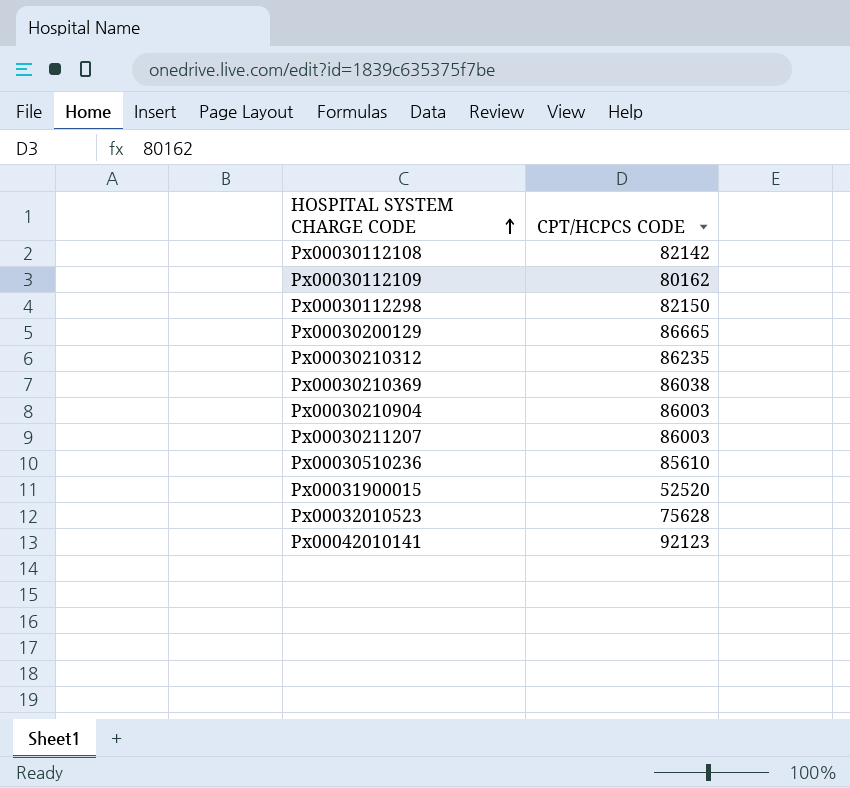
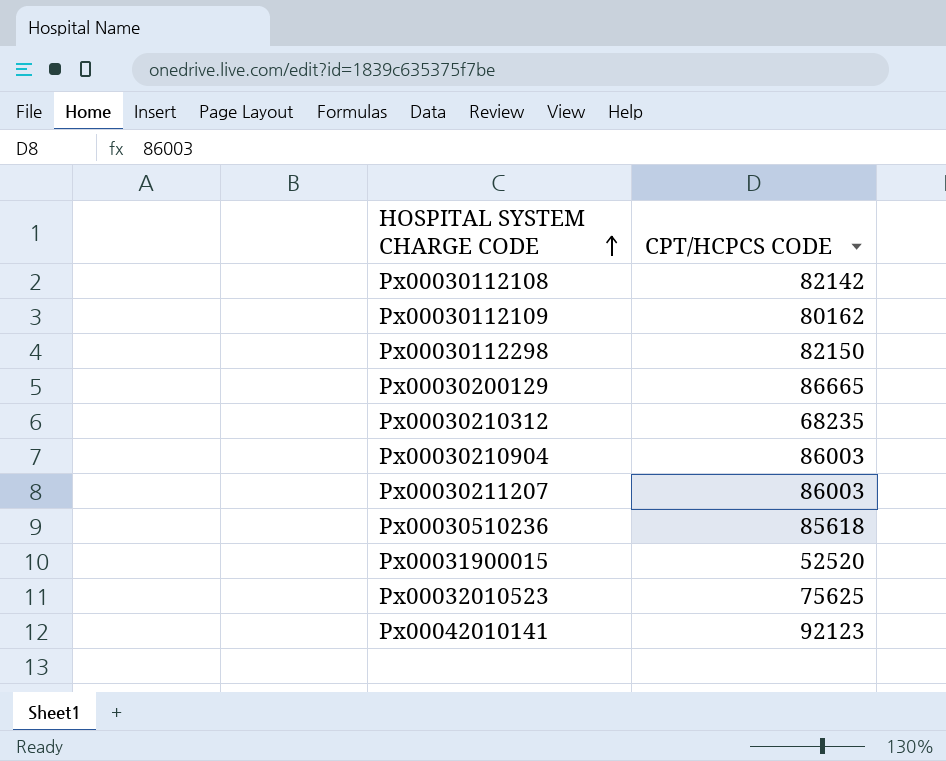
row Px00030210369: 86038 -> none
Px00030210312 | CPT/HCPCS CODE: 86235 -> 68235
Px00030510236 | CPT/HCPCS CODE: 85610 -> 85618
Px00032010523 | CPT/HCPCS CODE: 75628 -> 75625

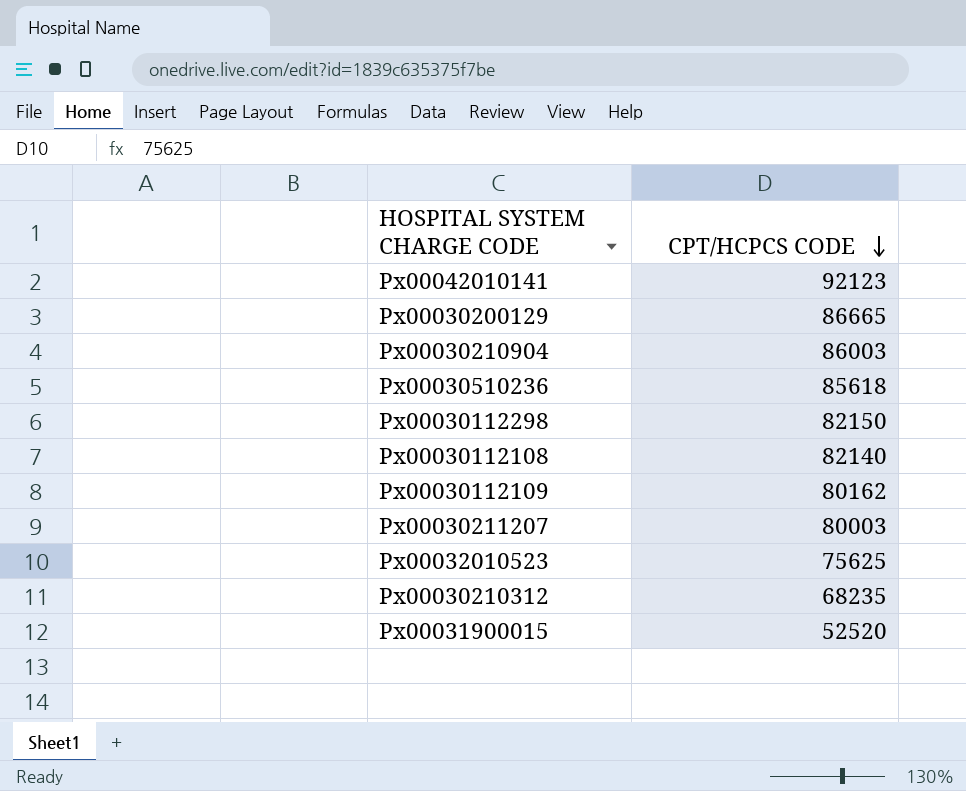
row order: HOSPITAL SYSTEM CHARGE CODE ascending -> CPT/HCPCS CODE descending
Px00030112108 | CPT/HCPCS CODE: 82142 -> 82140
Px00030211207 | CPT/HCPCS CODE: 86003 -> 80003

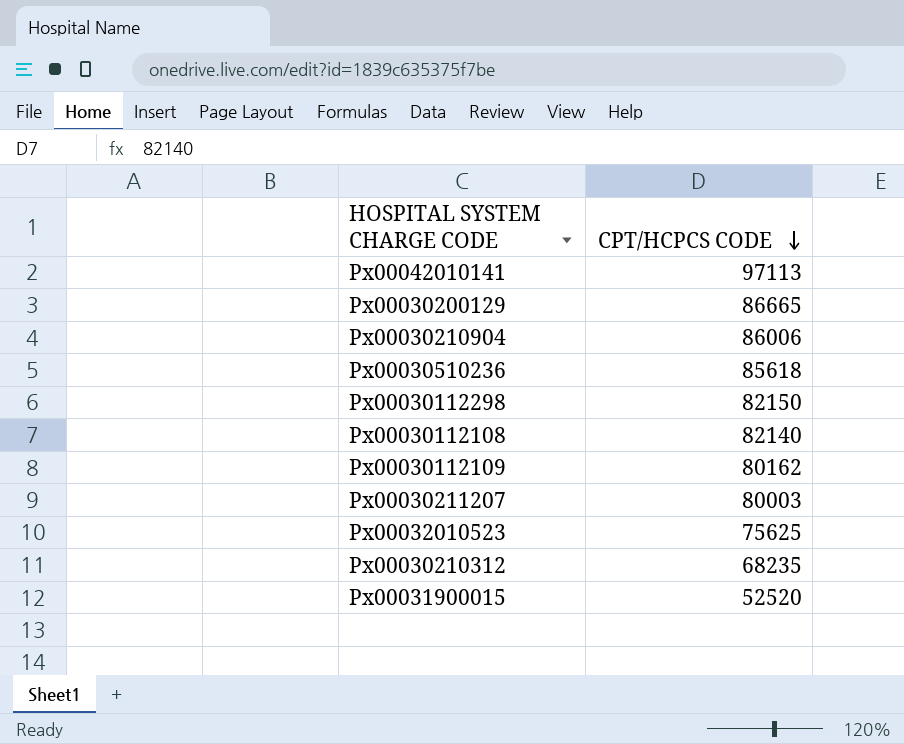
Px00042010141 | CPT/HCPCS CODE: 92123 -> 97113
Px00030210904 | CPT/HCPCS CODE: 86003 -> 86006

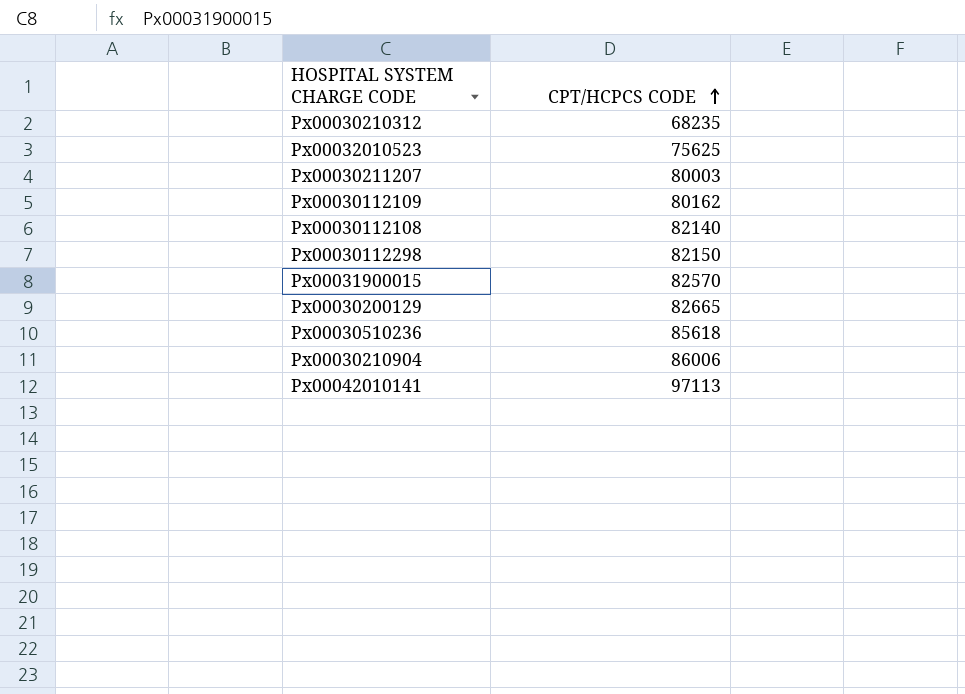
row order: CPT/HCPCS CODE descending -> CPT/HCPCS CODE ascending
Px00031900015 | CPT/HCPCS CODE: 52520 -> 82570
Px00030200129 | CPT/HCPCS CODE: 86665 -> 82665

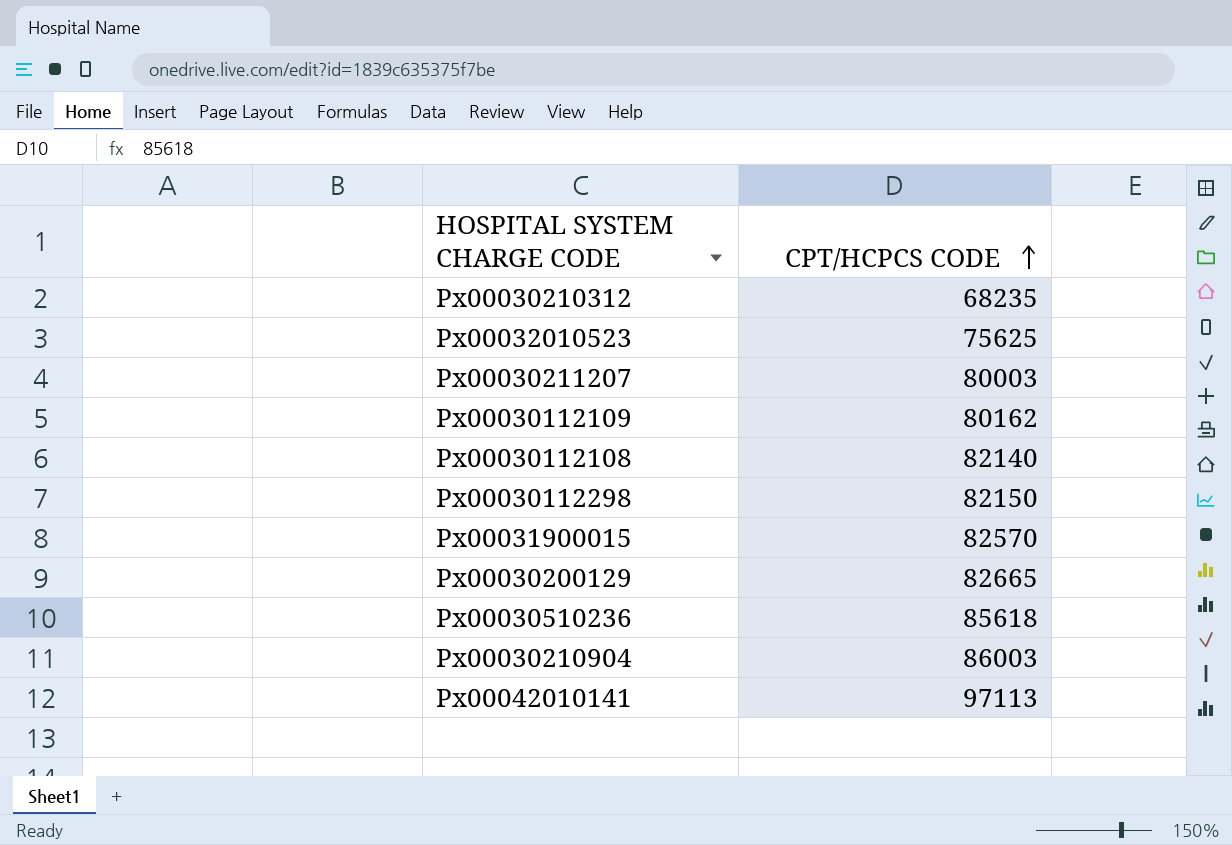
Px00030210904 | CPT/HCPCS CODE: 86006 -> 86003

